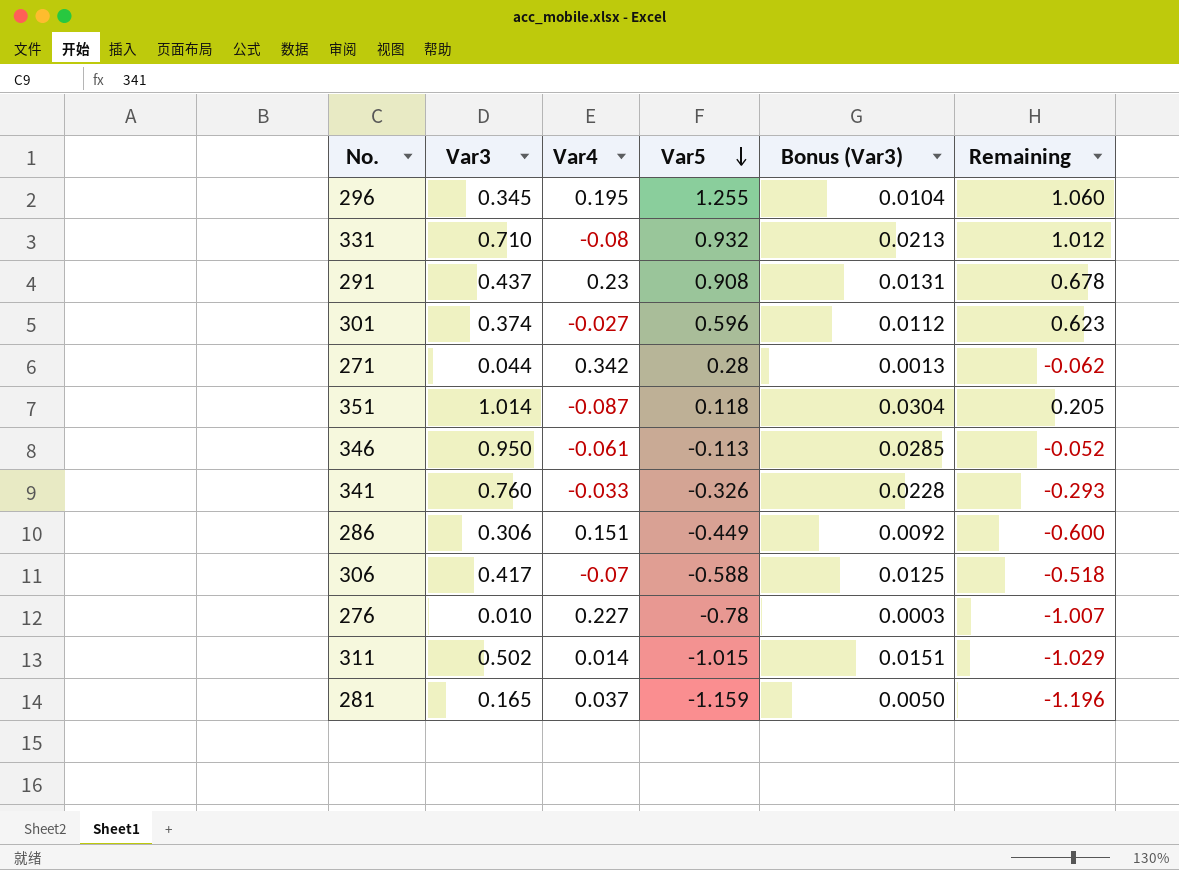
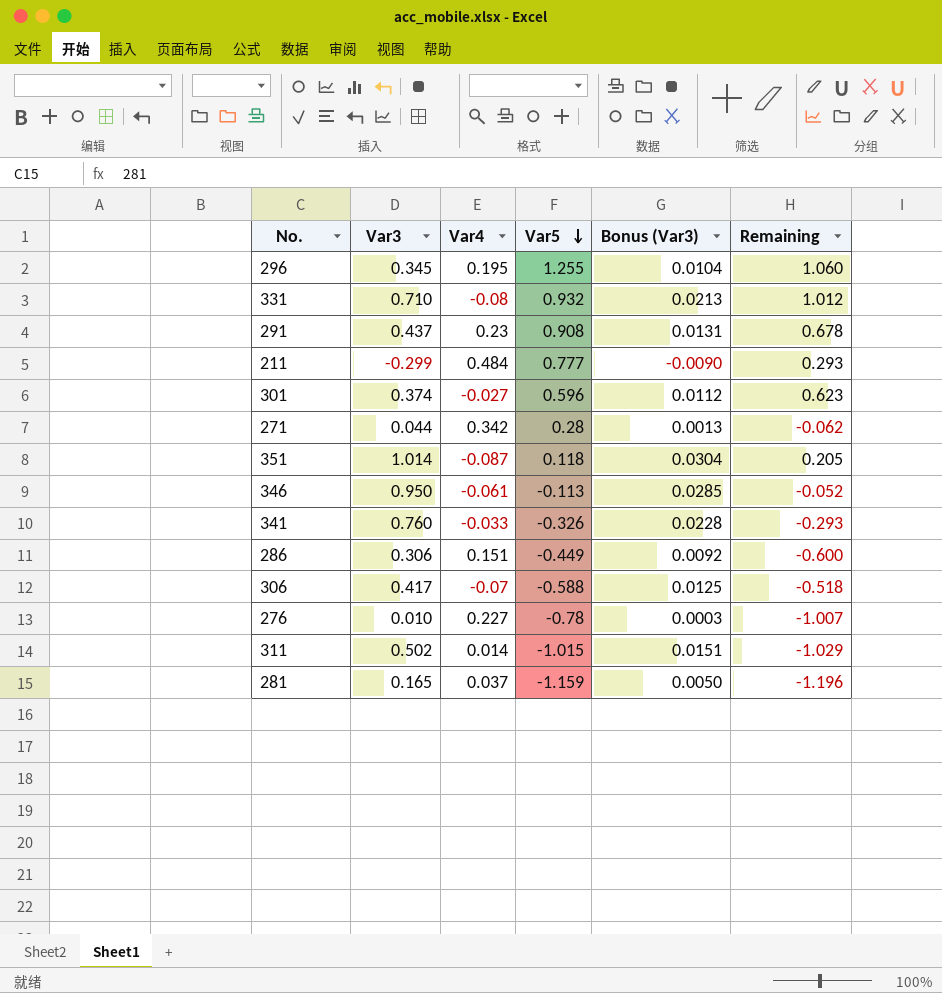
row 211: none -> -0.299 | 0.484 | 0.777 | -0.0090 | 0.293

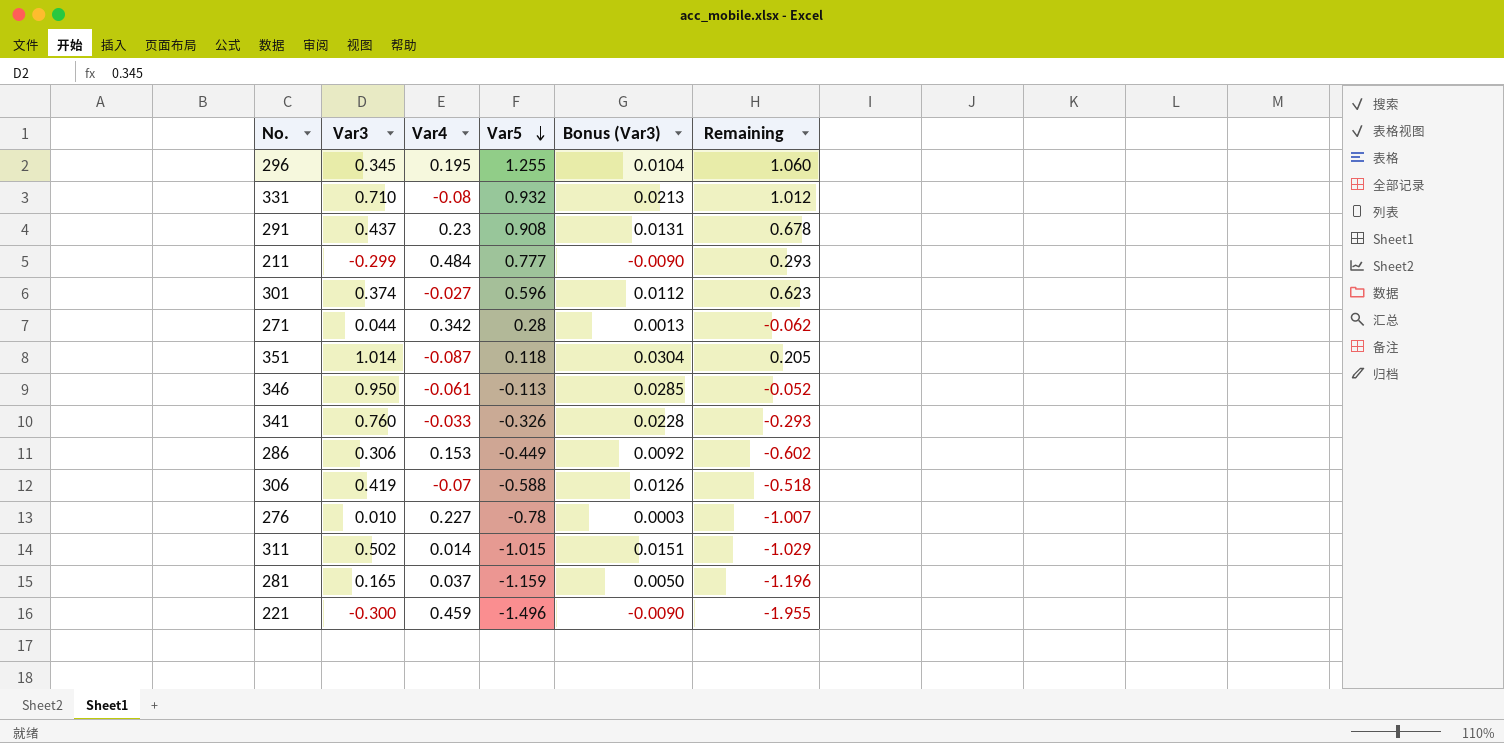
286 | Var4: 0.151 -> 0.153
286 | Remaining: -0.600 -> -0.602
306 | Var3: 0.417 -> 0.419
306 | Bonus (Var3): 0.0125 -> 0.0126
row 221: none -> -0.300 | 0.459 | -1.496 | -0.0090 | -1.955

